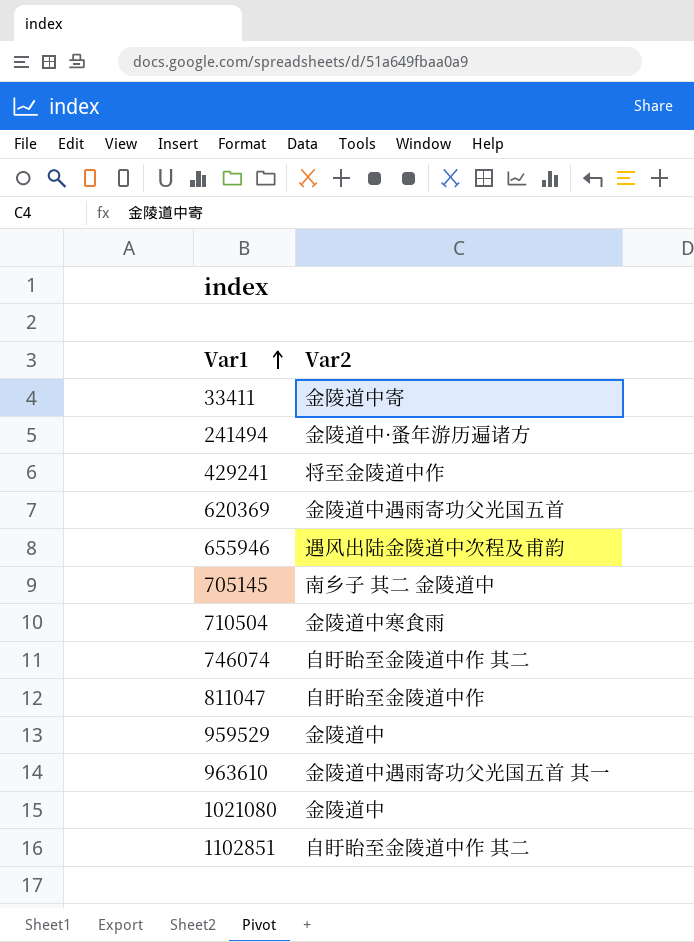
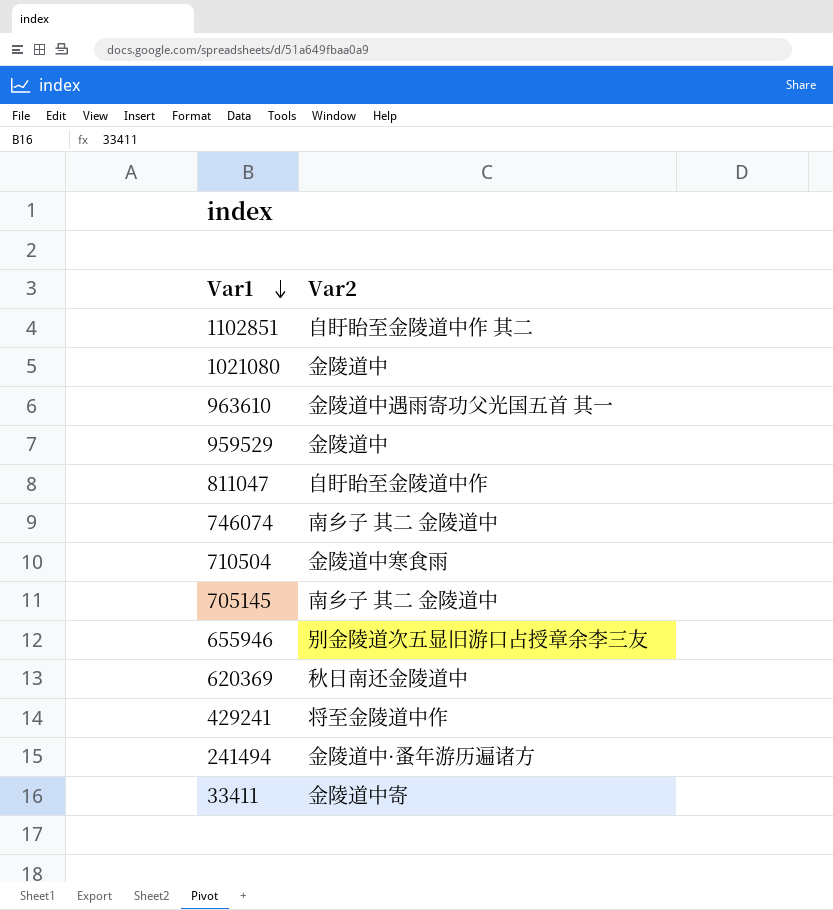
row order: Var1 ascending -> Var1 descending
746074 | Var2: 自盱眙至金陵道中作 其二 -> 南乡子 其二 金陵道中
655946 | Var2: 遇风出陆金陵道中次程及甫韵 -> 别金陵道次五显旧游口占授章余李三友
620369 | Var2: 金陵道中遇雨寄功父光国五首 -> 秋日南还金陵道中

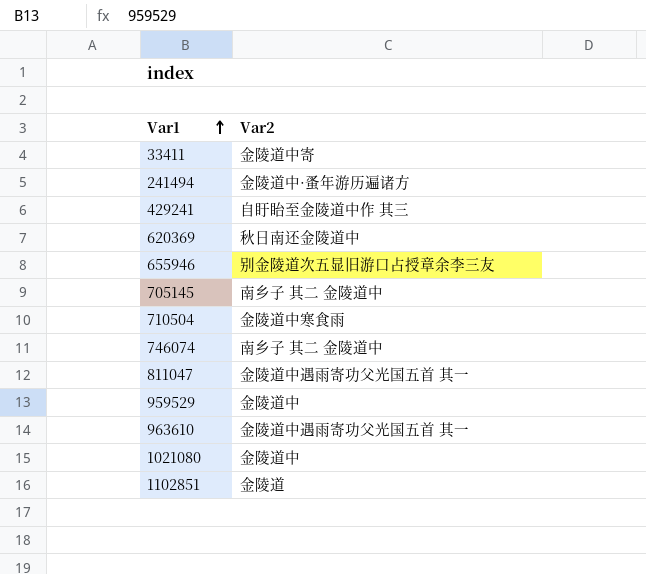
row order: Var1 descending -> Var1 ascending
429241 | Var2: 将至金陵道中作 -> 自盱眙至金陵道中作 其三
811047 | Var2: 自盱眙至金陵道中作 -> 金陵道中遇雨寄功父光国五首 其一
1102851 | Var2: 自盱眙至金陵道中作 其二 -> 金陵道

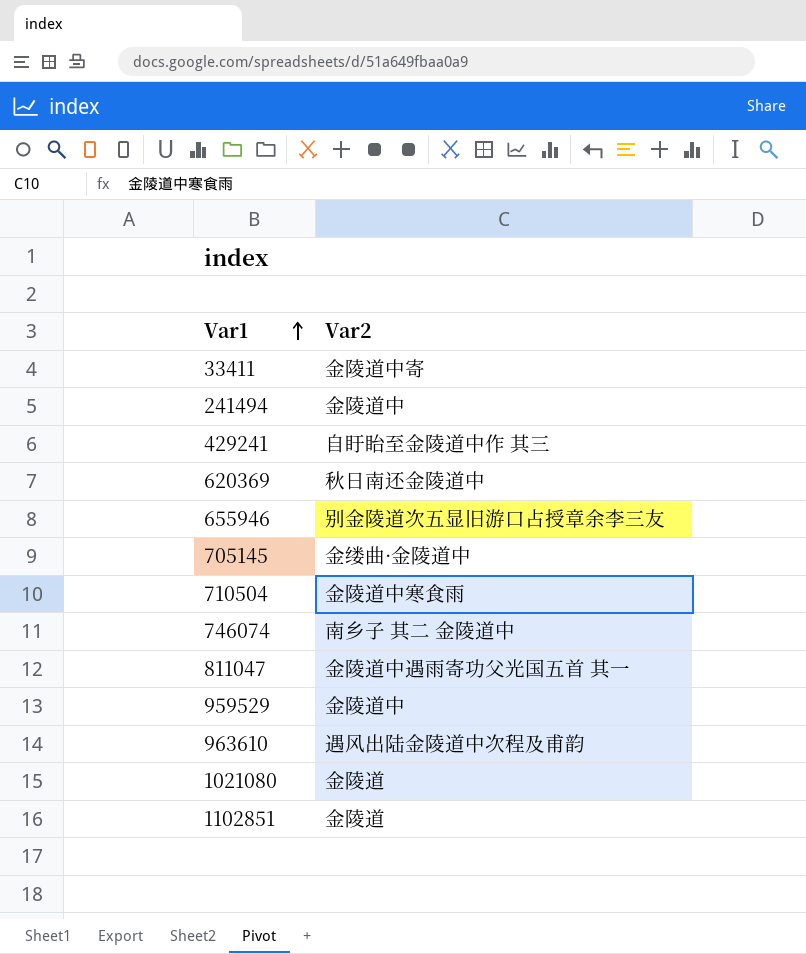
241494 | Var2: 金陵道中·蚤年游历遍诸方 -> 金陵道中
705145 | Var2: 南乡子 其二 金陵道中 -> 金缕曲·金陵道中
963610 | Var2: 金陵道中遇雨寄功父光国五首 其一 -> 遇风出陆金陵道中次程及甫韵
1021080 | Var2: 金陵道中 -> 金陵道

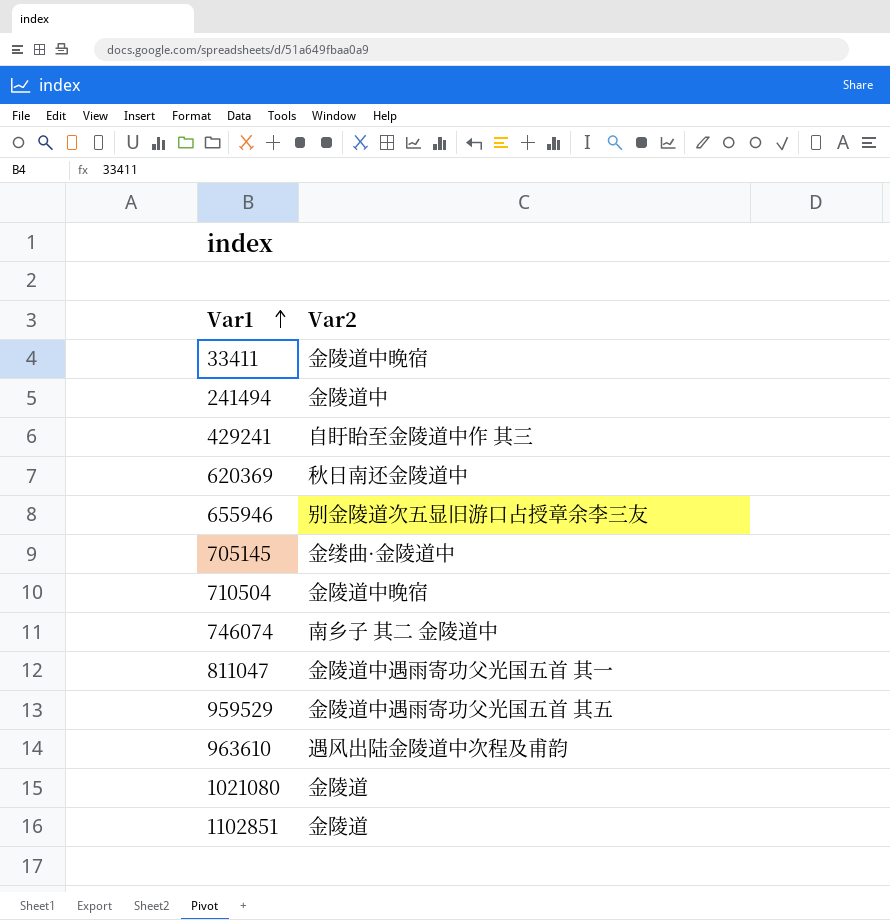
33411 | Var2: 金陵道中寄 -> 金陵道中晚宿
710504 | Var2: 金陵道中寒食雨 -> 金陵道中晚宿
959529 | Var2: 金陵道中 -> 金陵道中遇雨寄功父光国五首 其五

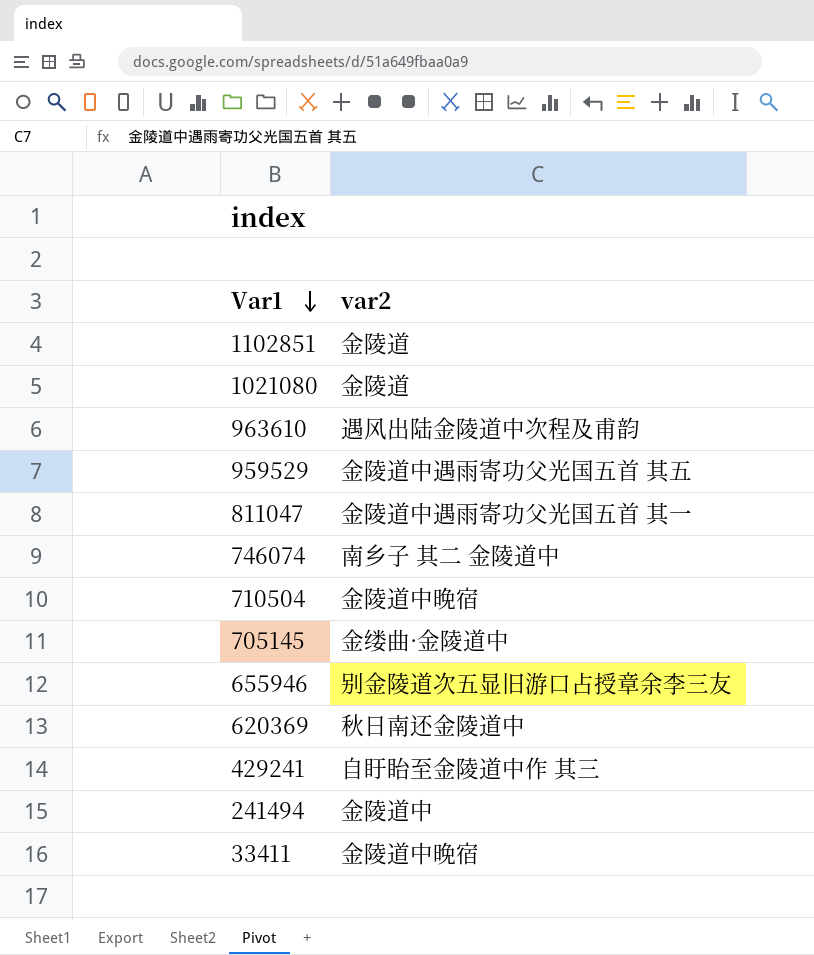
row order: Var1 ascending -> Var1 descending
column name: Var2 -> var2

